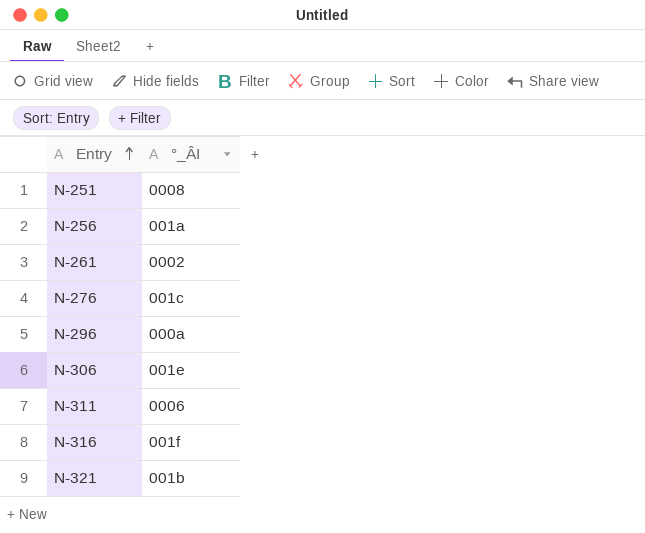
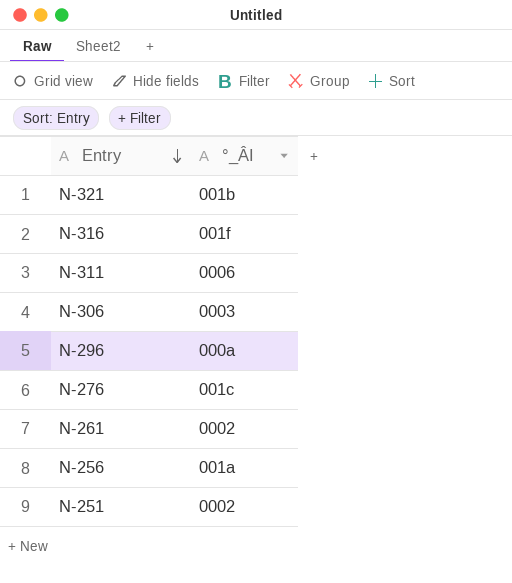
row order: Entry ascending -> Entry descending
N-306 | °_ÂI: 001e -> 0003
N-251 | °_ÂI: 0008 -> 0002

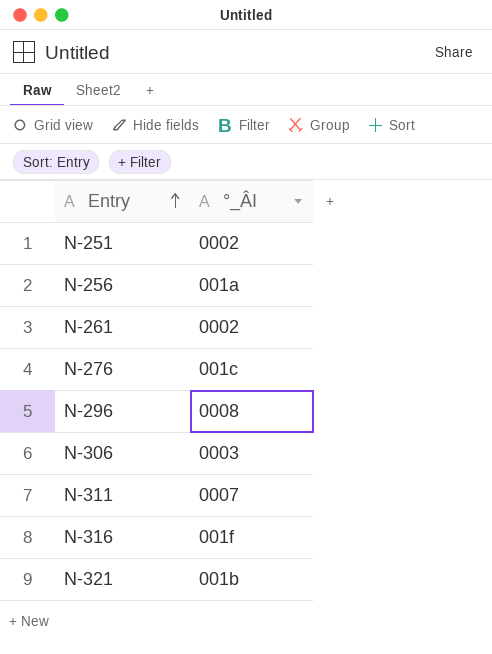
row order: Entry descending -> Entry ascending
N-296 | °_ÂI: 000a -> 0008
N-311 | °_ÂI: 0006 -> 0007

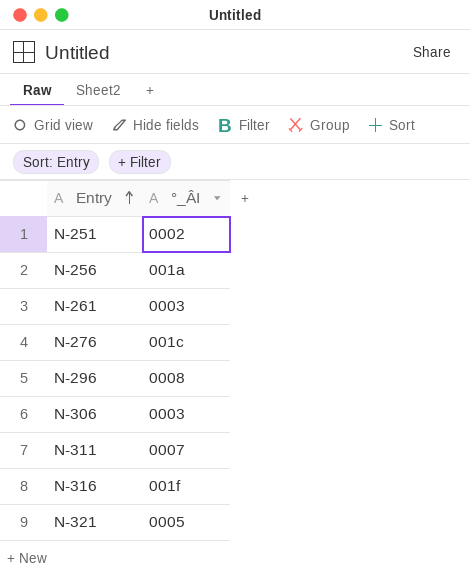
N-261 | °_ÂI: 0002 -> 0003
N-321 | °_ÂI: 001b -> 0005

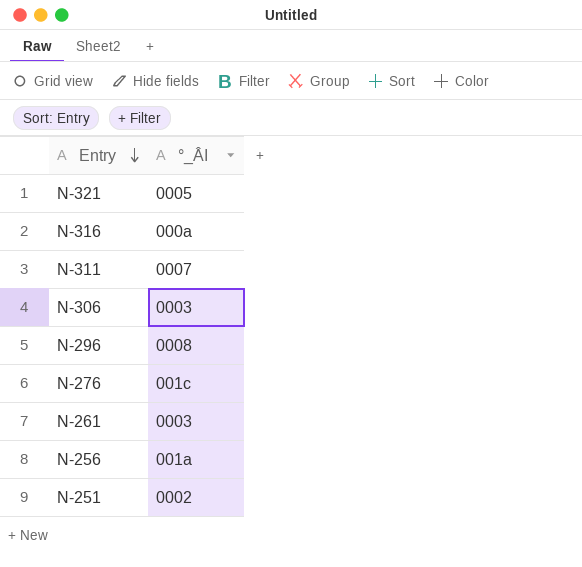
row order: Entry ascending -> Entry descending
N-316 | °_ÂI: 001f -> 000a

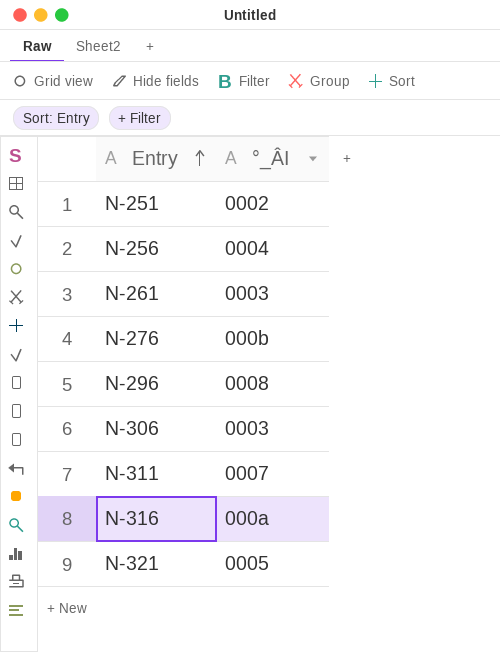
row order: Entry descending -> Entry ascending
N-256 | °_ÂI: 001a -> 0004
N-276 | °_ÂI: 001c -> 000b

